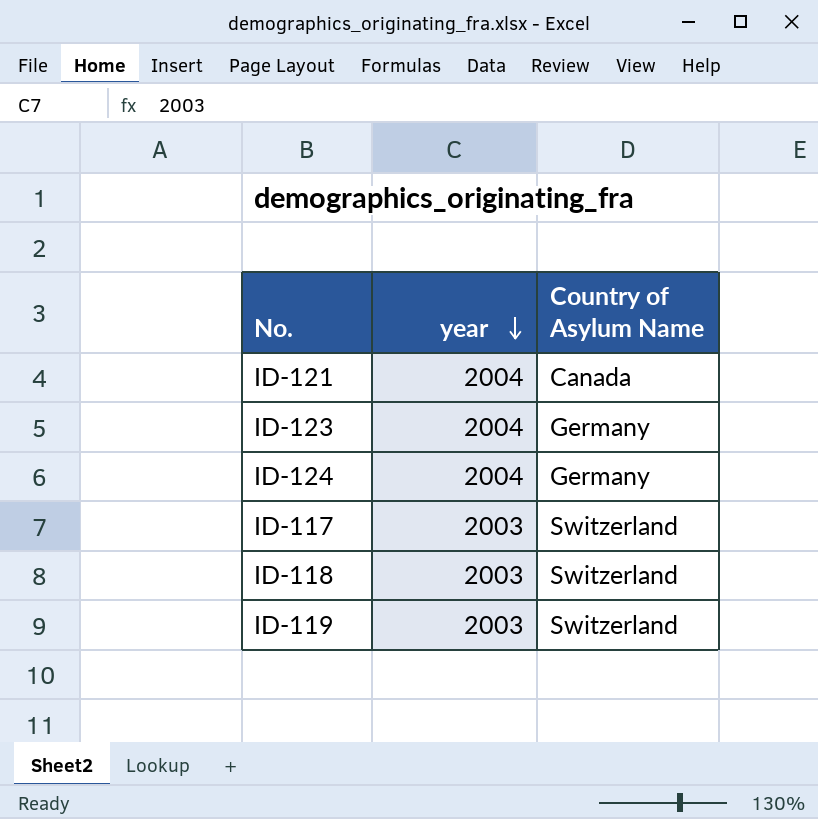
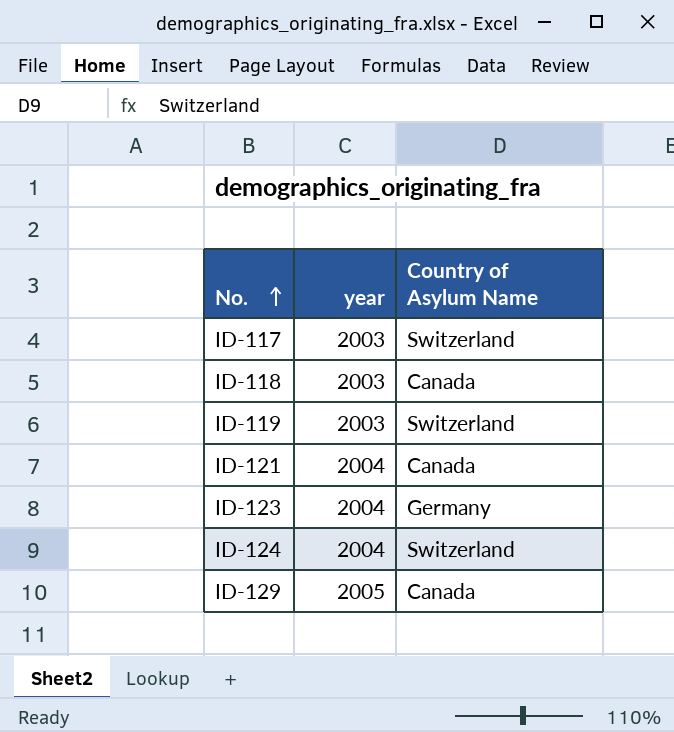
row order: year descending -> No. ascending
ID-118 | Country of Asylum Name: Switzerland -> Canada
ID-124 | Country of Asylum Name: Germany -> Switzerland
row ID-129: none -> 2005 | Canada

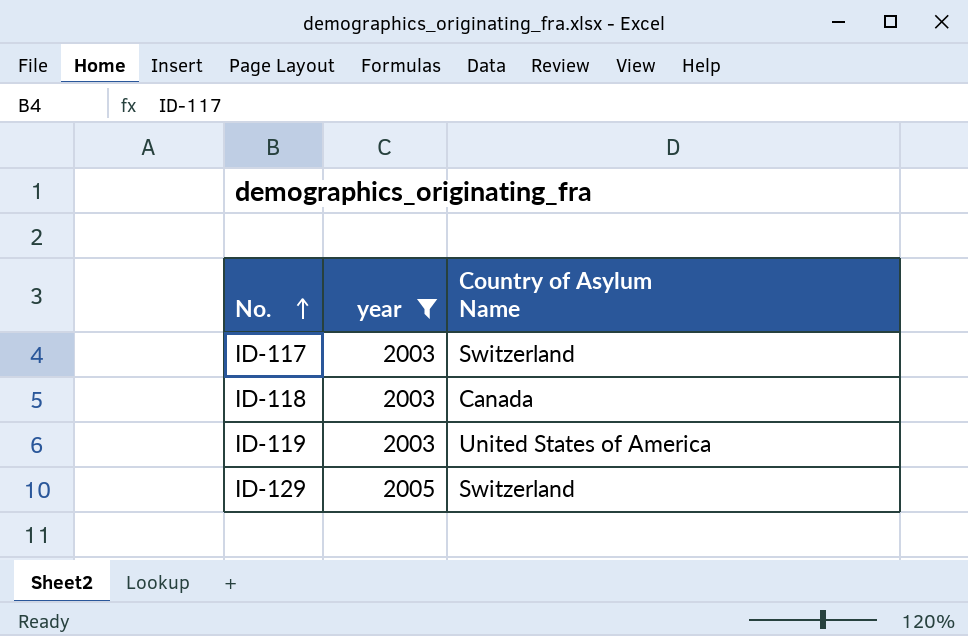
filter: none -> year != 2004
ID-119 | Country of Asylum Name: Switzerland -> United States of America
ID-129 | Country of Asylum Name: Canada -> Switzerland

